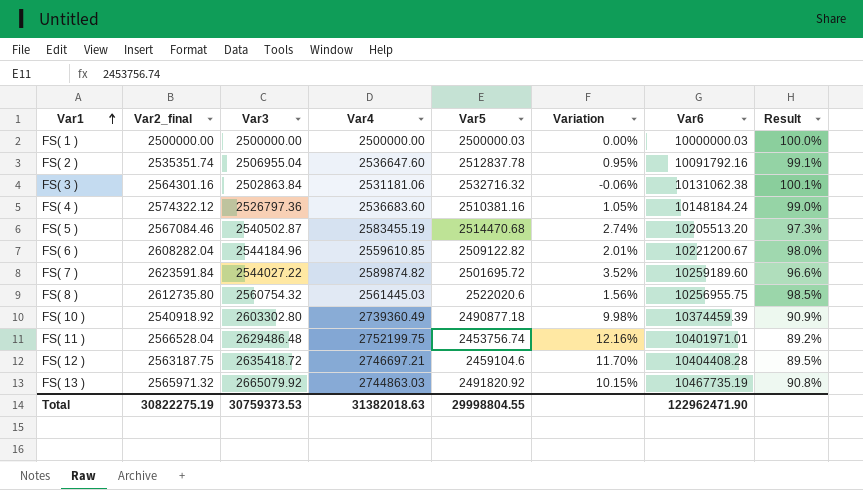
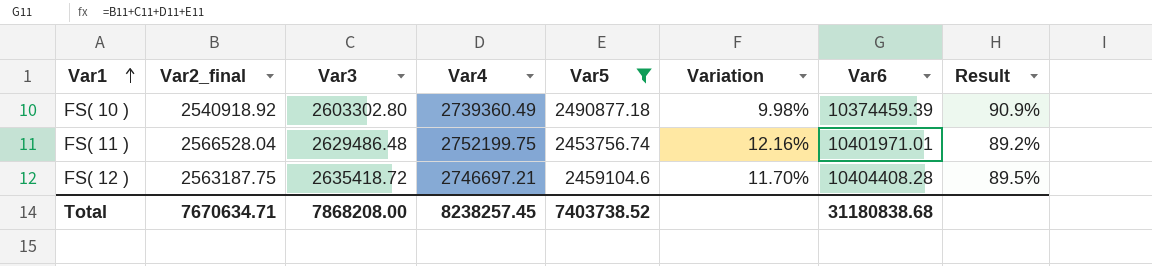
filter: none -> Var5 <= 2490877.18
Total | Var2_final: 30822275.19 -> 7670634.71
Total | Var3: 30759373.53 -> 7868208.00
Total | Var4: 31382018.63 -> 8238257.45
Total | Var5: 29998804.55 -> 7403738.52
Total | Var6: 122962471.90 -> 31180838.68

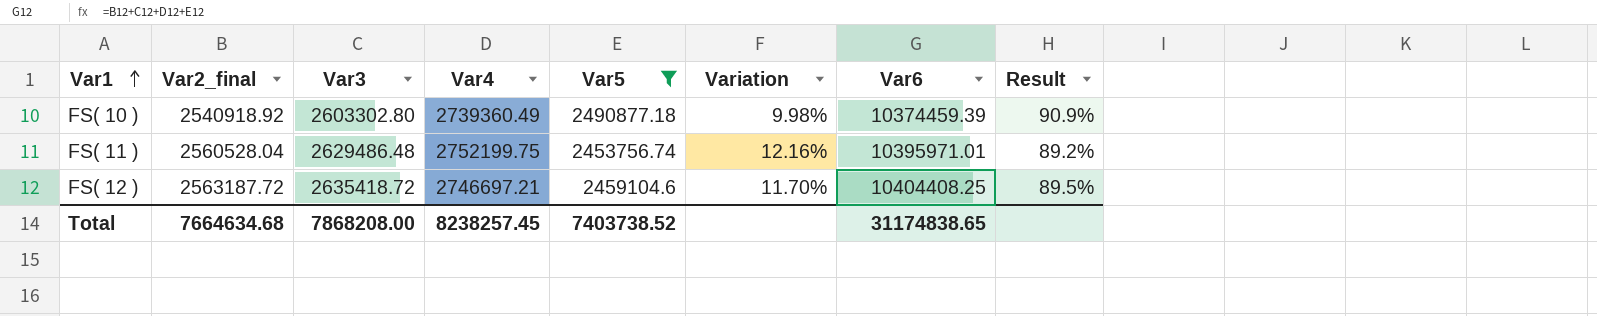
FS( 11 ) | Var2_final: 2566528.04 -> 2560528.04
FS( 11 ) | Var6: 10401971.01 -> 10395971.01
FS( 12 ) | Var2_final: 2563187.75 -> 2563187.72
FS( 12 ) | Var6: 10404408.28 -> 10404408.25
Total | Var2_final: 7670634.71 -> 7664634.68
Total | Var6: 31180838.68 -> 31174838.65

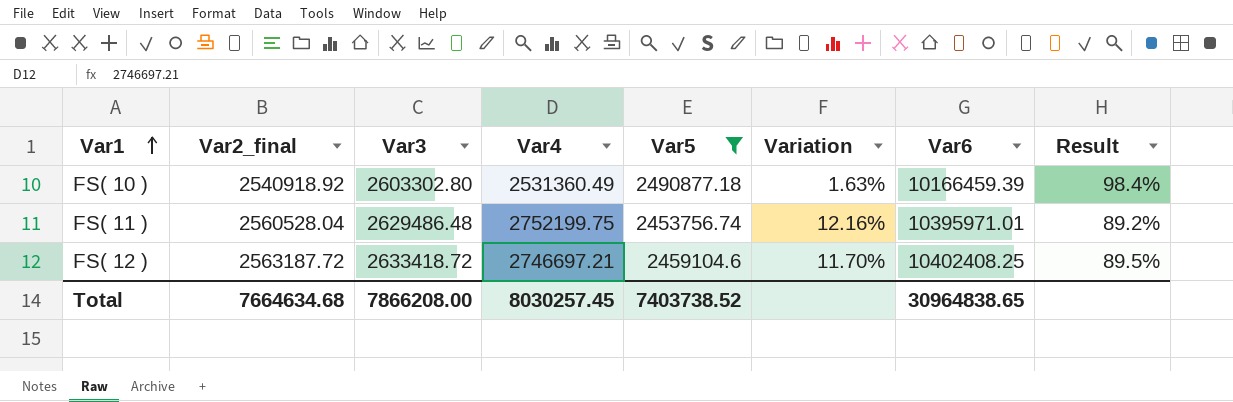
FS( 10 ) | Var4: 2739360.49 -> 2531360.49
FS( 10 ) | Variation: 9.98% -> 1.63%
FS( 10 ) | Var6: 10374459.39 -> 10166459.39
FS( 10 ) | Result: 90.9% -> 98.4%
FS( 12 ) | Var3: 2635418.72 -> 2633418.72
FS( 12 ) | Var6: 10404408.25 -> 10402408.25
Total | Var3: 7868208.00 -> 7866208.00
Total | Var4: 8238257.45 -> 8030257.45
Total | Var6: 31174838.65 -> 30964838.65

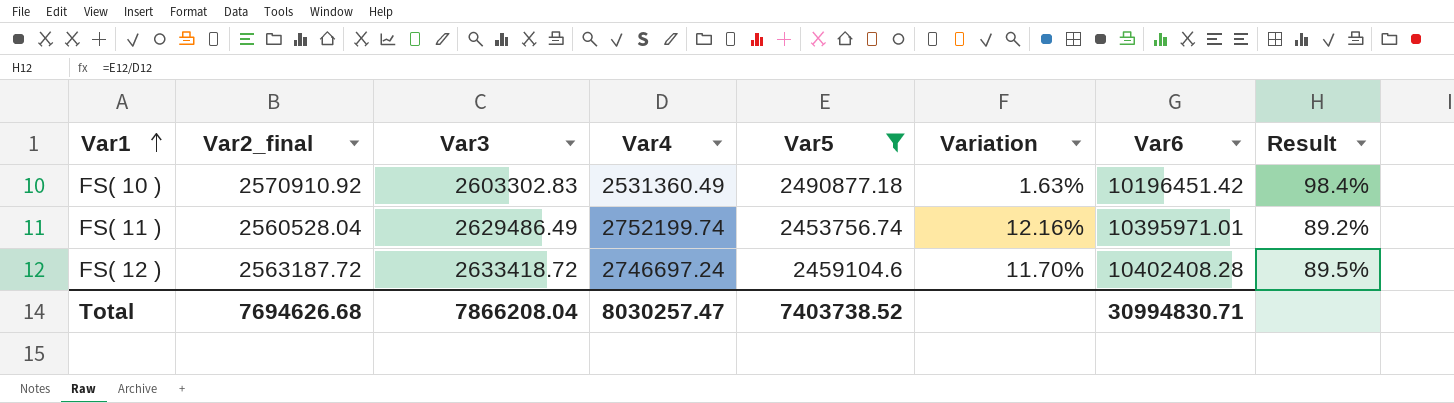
FS( 10 ) | Var2_final: 2540918.92 -> 2570910.92
FS( 10 ) | Var3: 2603302.80 -> 2603302.83
FS( 10 ) | Var6: 10166459.39 -> 10196451.42
FS( 11 ) | Var3: 2629486.48 -> 2629486.49
FS( 11 ) | Var4: 2752199.75 -> 2752199.74
FS( 12 ) | Var4: 2746697.21 -> 2746697.24
FS( 12 ) | Var6: 10402408.25 -> 10402408.28
Total | Var2_final: 7664634.68 -> 7694626.68
Total | Var3: 7866208.00 -> 7866208.04
Total | Var4: 8030257.45 -> 8030257.47
Total | Var6: 30964838.65 -> 30994830.71

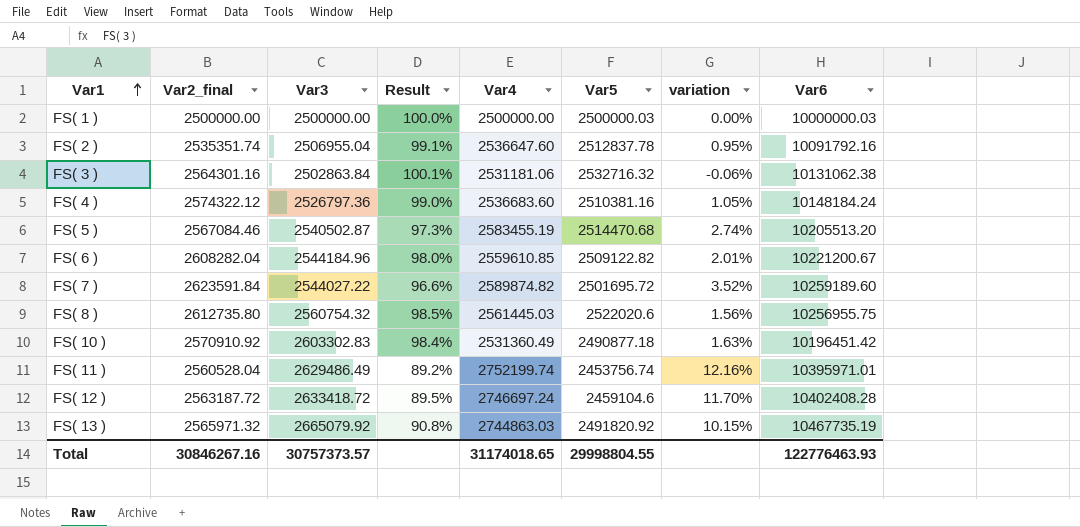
filter: Var5 <= 2490877.18 -> none
column Result | position: 8 -> 4
column name: Variation -> variation
Total | Var2_final: 7694626.68 -> 30846267.16
Total | Var3: 7866208.04 -> 30757373.57
Total | Var4: 8030257.47 -> 31174018.65
Total | Var5: 7403738.52 -> 29998804.55
Total | Var6: 30994830.71 -> 122776463.93

